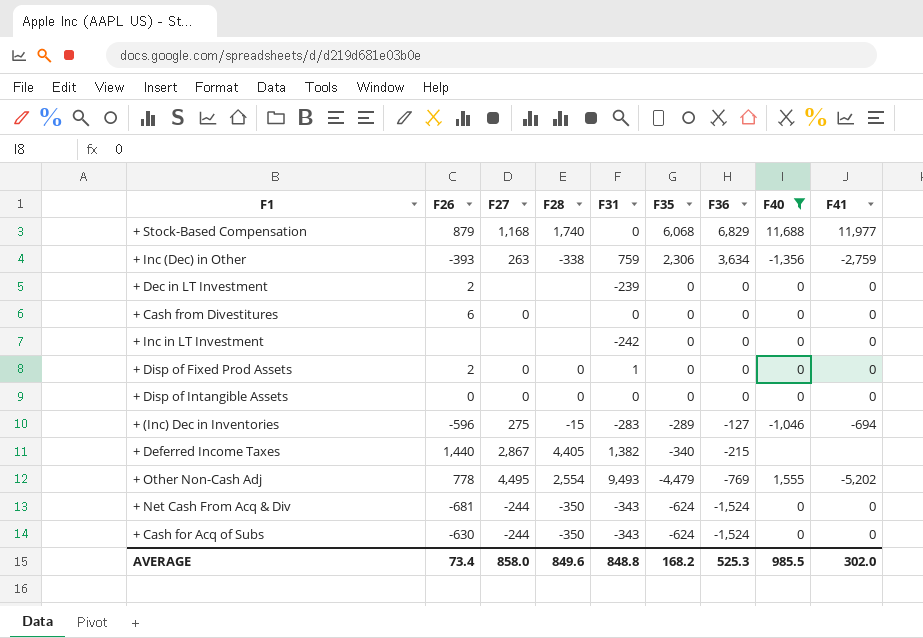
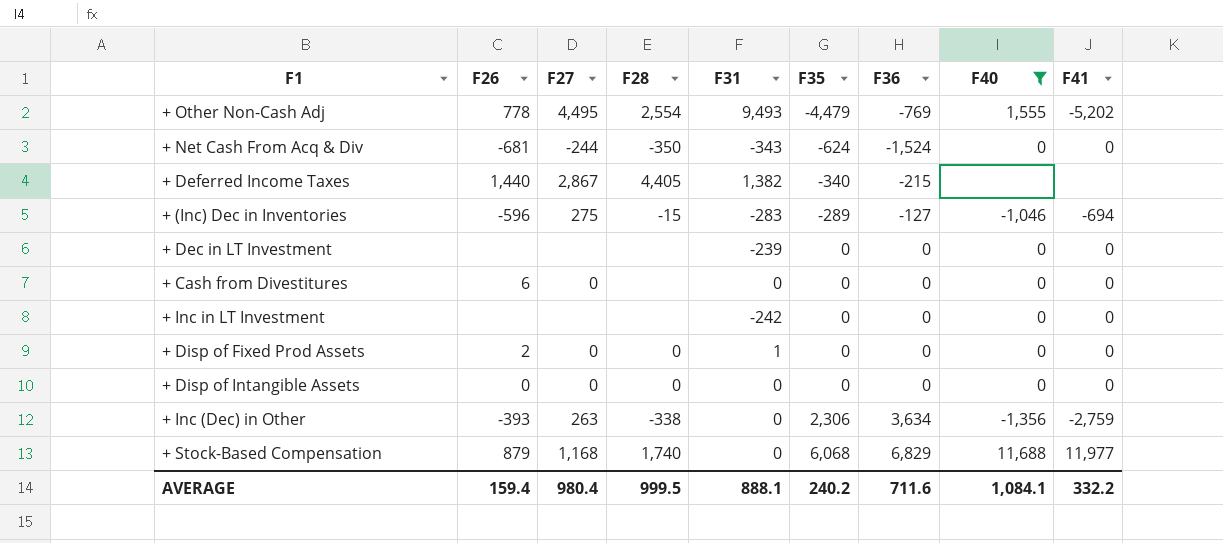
row order: F36 descending -> F35 ascending
row + Cash for Acq of Subs: -630 | -244 | -350 | -343 | -624 | -1,524 | 0 | 0 -> none
+ Dec in LT Investment | F26: 2 -> none
+ Inc (Dec) in Other | F31: 759 -> 0
AVERAGE | F26: 73.4 -> 159.4
AVERAGE | F27: 858.0 -> 980.4
AVERAGE | F28: 849.6 -> 999.5
AVERAGE | F31: 848.8 -> 888.1
AVERAGE | F35: 168.2 -> 240.2
AVERAGE | F36: 525.3 -> 711.6
AVERAGE | F40: 985.5 -> 1,084.1
AVERAGE | F41: 302.0 -> 332.2

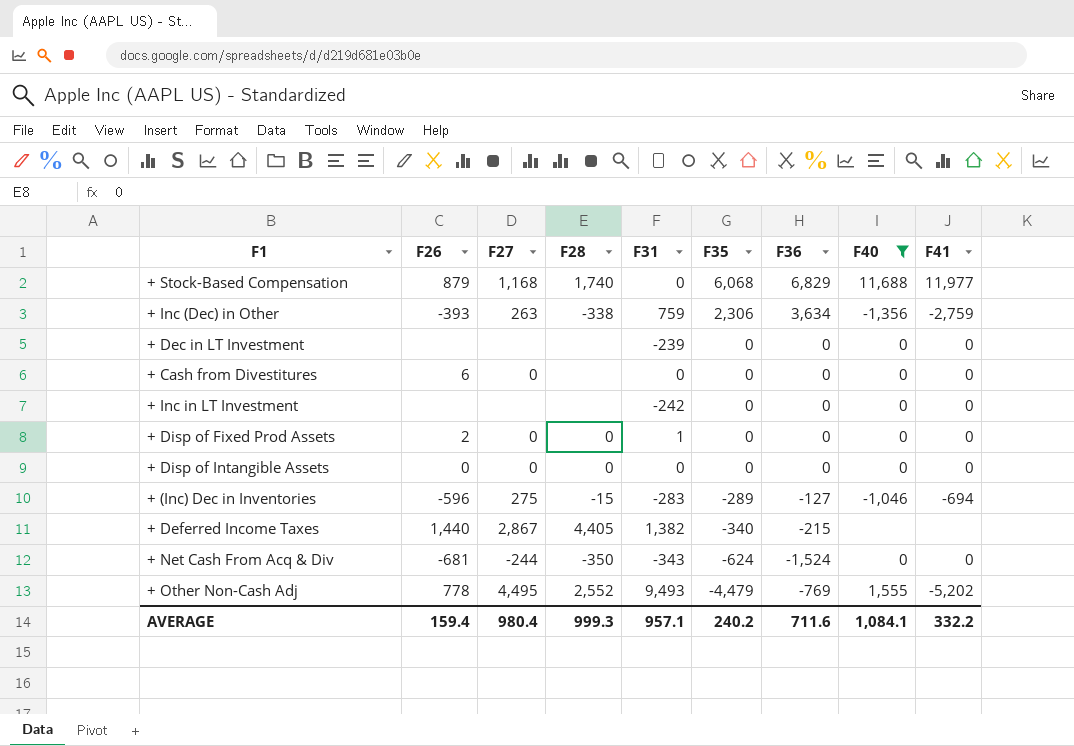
row order: F35 ascending -> F35 descending
+ Inc (Dec) in Other | F31: 0 -> 759
+ Other Non-Cash Adj | F28: 2,554 -> 2,552
AVERAGE | F28: 999.5 -> 999.3
AVERAGE | F31: 888.1 -> 957.1

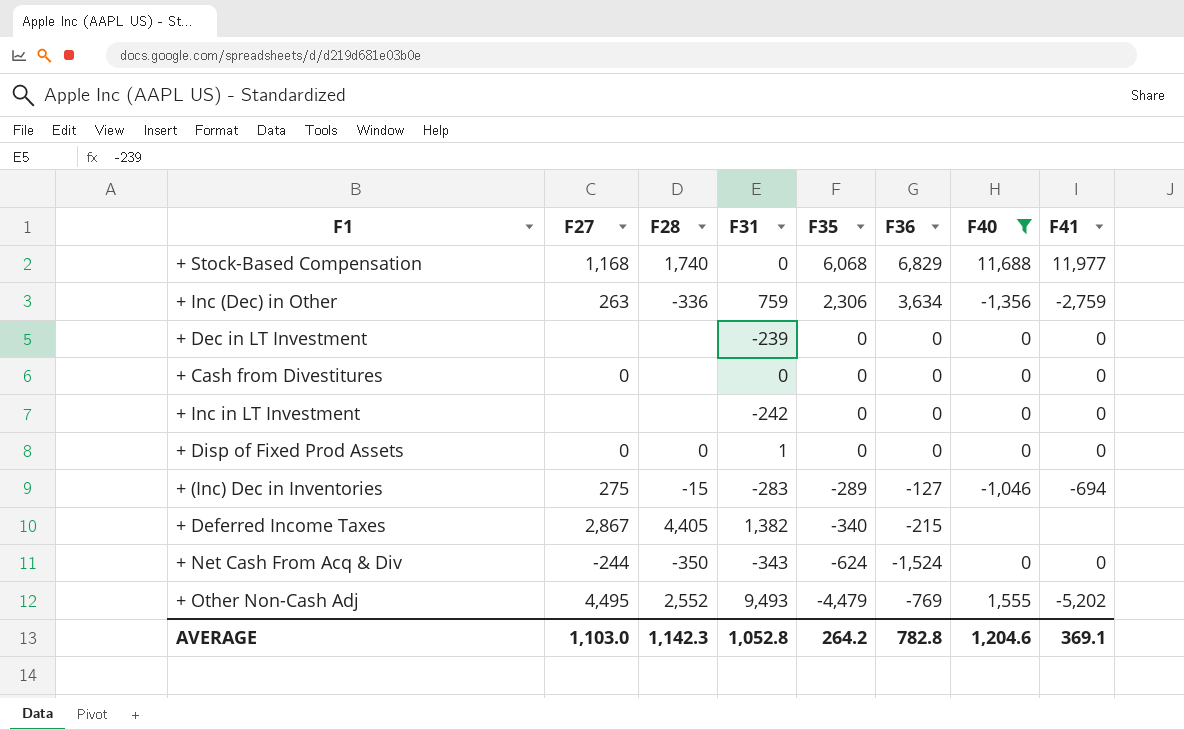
column F26 | position: 2 -> none
row + Disp of Intangible Assets: 0 | 0 | 0 | 0 | 0 | 0 | 0 | 0 -> none
+ Inc (Dec) in Other | F28: -338 -> -336
AVERAGE | F27: 980.4 -> 1,103.0
AVERAGE | F28: 999.3 -> 1,142.3
AVERAGE | F31: 957.1 -> 1,052.8
AVERAGE | F35: 240.2 -> 264.2
AVERAGE | F36: 711.6 -> 782.8
AVERAGE | F40: 1,084.1 -> 1,204.6
AVERAGE | F41: 332.2 -> 369.1

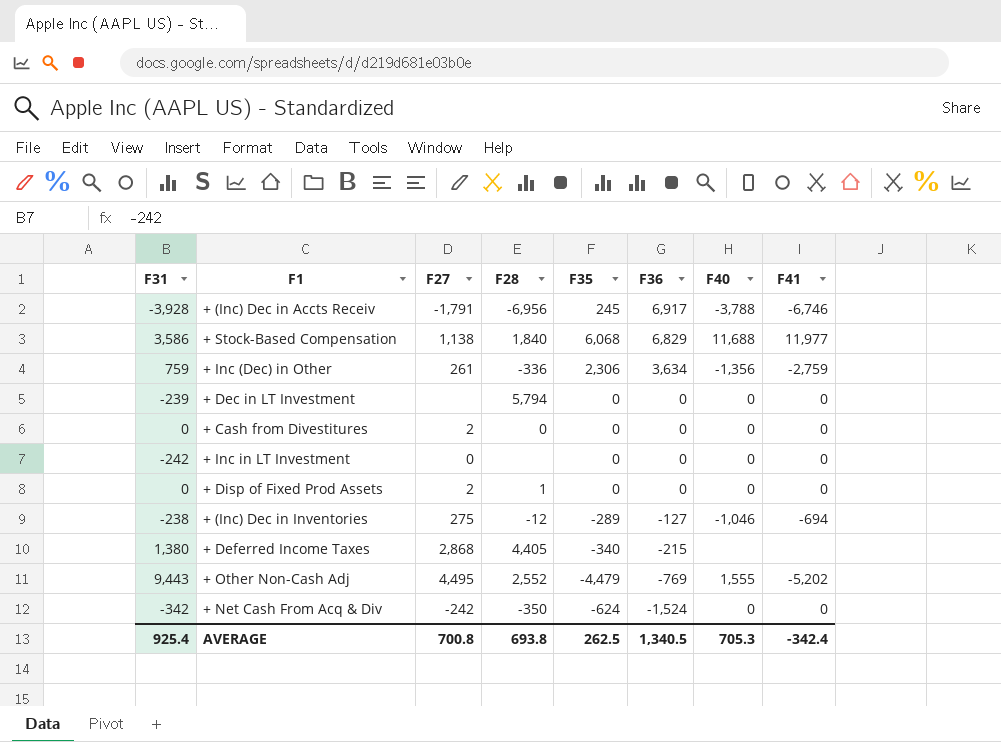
filter: F40 != -3,788 -> none
row order: F35 descending -> F36 descending
column F31 | position: 4 -> 1
+ Stock-Based Compensation | F31: 0 -> 3,586
+ Stock-Based Compensation | F27: 1,168 -> 1,138
+ Stock-Based Compensation | F28: 1,740 -> 1,840
+ Inc (Dec) in Other | F27: 263 -> 261
+ Dec in LT Investment | F28: none -> 5,794
+ Cash from Divestitures | F27: 0 -> 2
+ Cash from Divestitures | F28: none -> 0
+ Inc in LT Investment | F27: none -> 0
+ Disp of Fixed Prod Assets | F31: 1 -> 0
+ Disp of Fixed Prod Assets | F27: 0 -> 2
+ Disp of Fixed Prod Assets | F28: 0 -> 1
+ (Inc) Dec in Inventories | F31: -283 -> -238
+ (Inc) Dec in Inventories | F28: -15 -> -12
+ Deferred Income Taxes | F31: 1,382 -> 1,380
+ Deferred Income Taxes | F27: 2,867 -> 2,868
+ Other Non-Cash Adj | F31: 9,493 -> 9,443
+ Net Cash From Acq & Div | F31: -343 -> -342
+ Net Cash From Acq & Div | F27: -244 -> -242
AVERAGE | F31: 1,052.8 -> 925.4
AVERAGE | F27: 1,103.0 -> 700.8
AVERAGE | F28: 1,142.3 -> 693.8
AVERAGE | F35: 264.2 -> 262.5
AVERAGE | F36: 782.8 -> 1,340.5
AVERAGE | F40: 1,204.6 -> 705.3
AVERAGE | F41: 369.1 -> -342.4

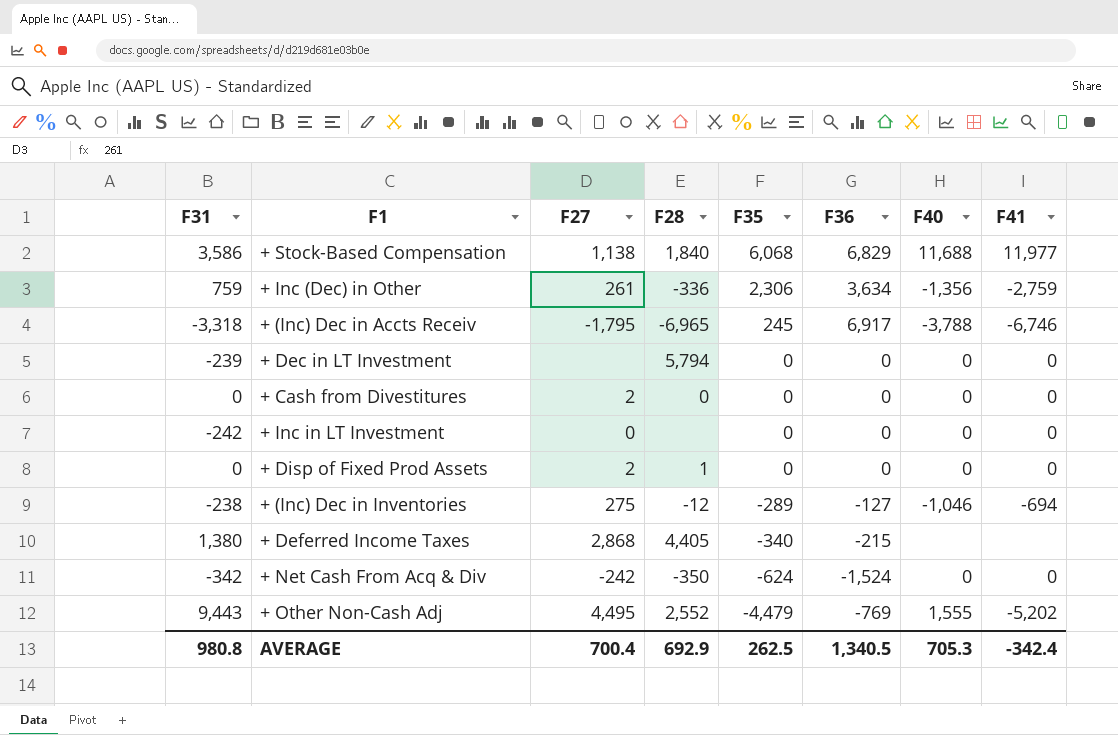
row order: F36 descending -> F35 descending
+ (Inc) Dec in Accts Receiv | F31: -3,928 -> -3,318
+ (Inc) Dec in Accts Receiv | F27: -1,791 -> -1,795
+ (Inc) Dec in Accts Receiv | F28: -6,956 -> -6,965
AVERAGE | F31: 925.4 -> 980.8
AVERAGE | F27: 700.8 -> 700.4
AVERAGE | F28: 693.8 -> 692.9

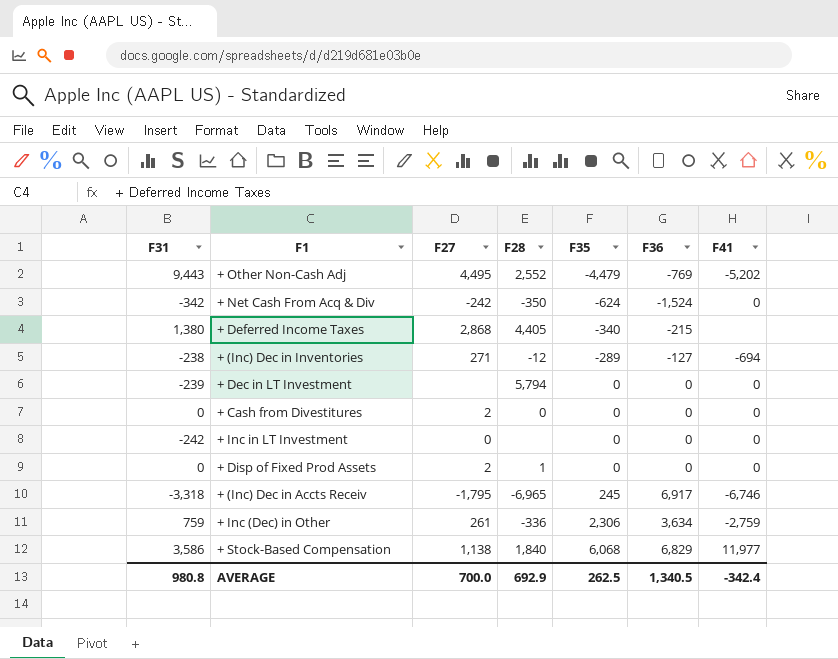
row order: F35 descending -> F35 ascending
column F40 | position: 7 -> none
+ (Inc) Dec in Inventories | F27: 275 -> 271
AVERAGE | F27: 700.4 -> 700.0

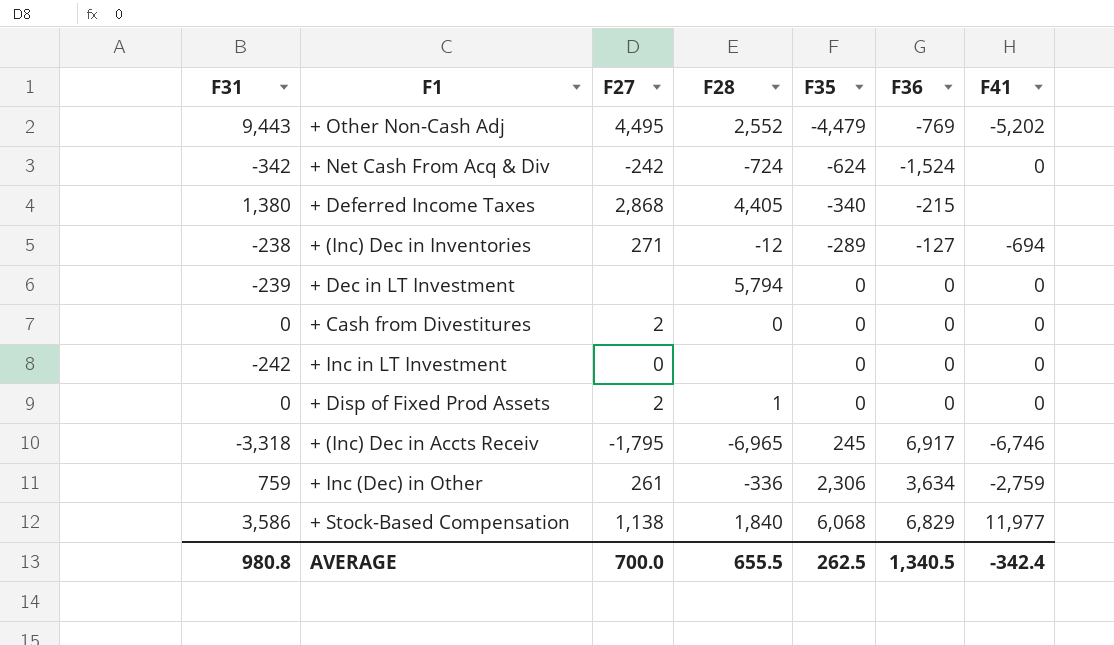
+ Net Cash From Acq & Div | F28: -350 -> -724
AVERAGE | F28: 692.9 -> 655.5

